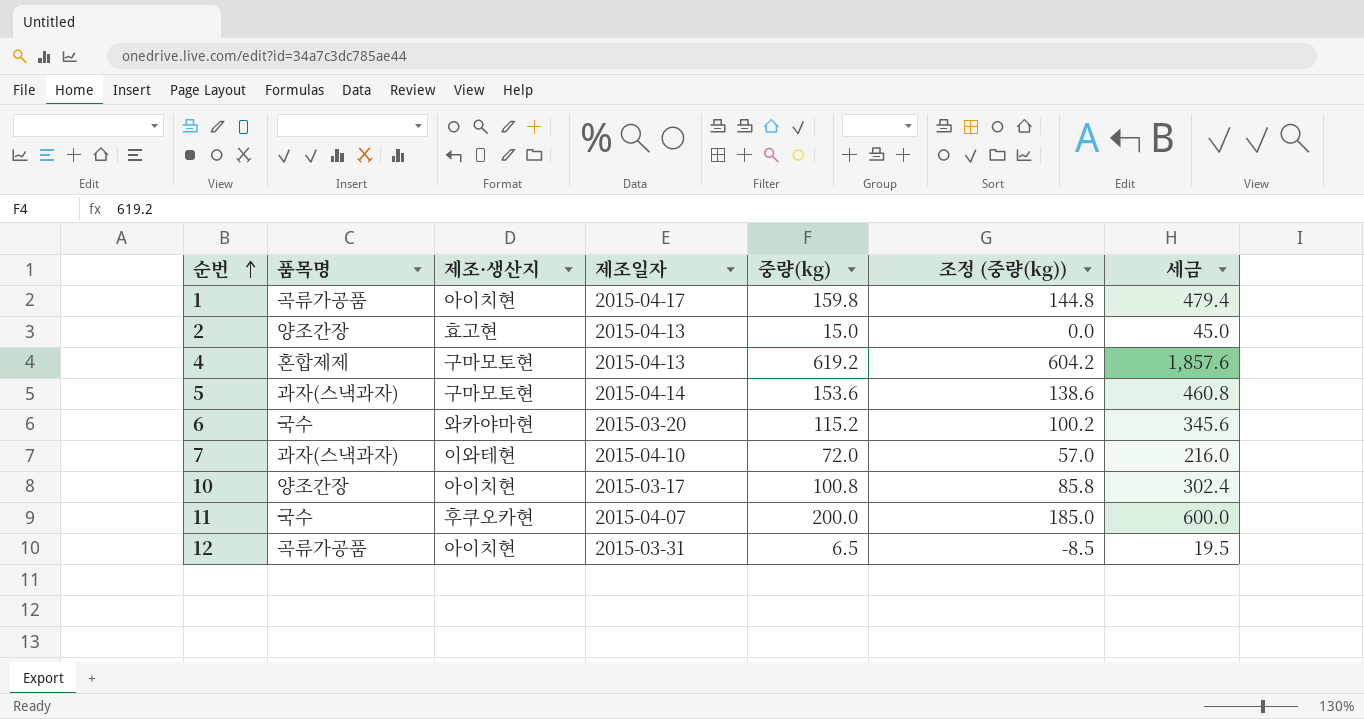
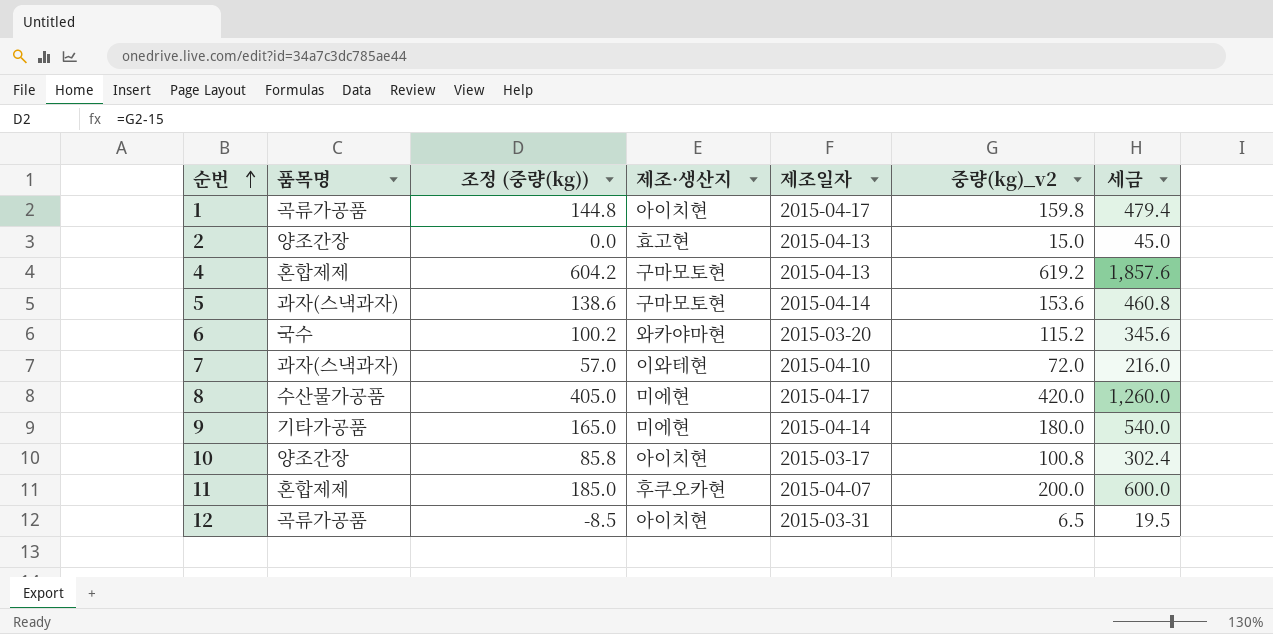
column 조정 (중량(kg)) | position: 6 -> 3
column name: 중량(kg) -> 중량(kg)_v2
row 8: none -> 수산물가공품 | 405.0 | 미에현 | 2015-04-17 | 420.0 | 1,260.0
row 9: none -> 기타가공품 | 165.0 | 미에현 | 2015-04-14 | 180.0 | 540.0
11 | 품목명: 국수 -> 혼합제제

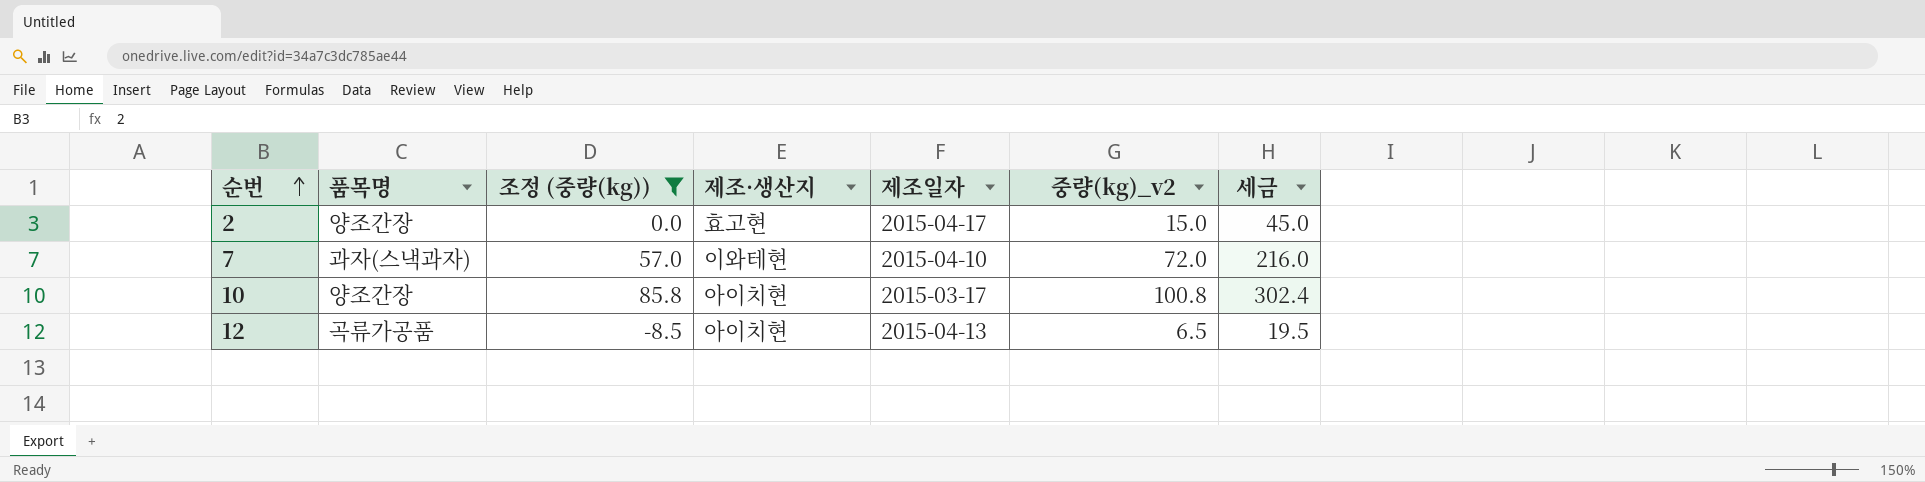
filter: none -> 조정 (중량(kg)) <= 85.8
2 | 제조일자: 2015-04-13 -> 2015-04-17
12 | 제조일자: 2015-03-31 -> 2015-04-13

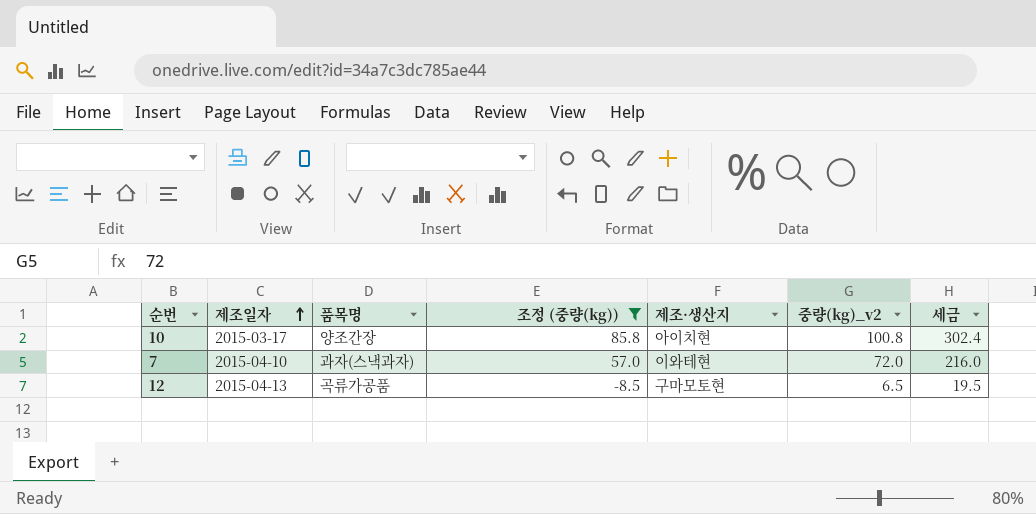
row order: 순번 ascending -> 제조일자 ascending
column 제조일자 | position: 5 -> 2
row 2: 양조간장 | 0.0 | 효고현 | 2015-04-17 | 15.0 | 45.0 -> none
12 | 제조·생산지: 아이치현 -> 구마모토현

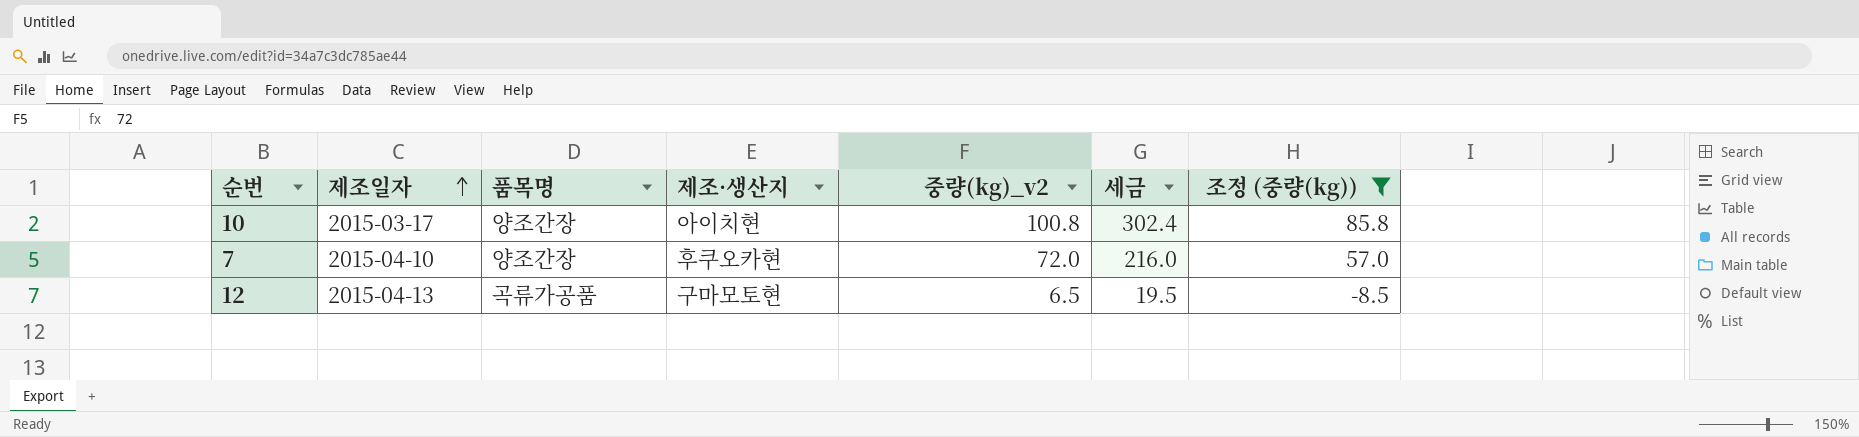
column 조정 (중량(kg)) | position: 4 -> 7
7 | 품목명: 과자(스낵과자) -> 양조간장
7 | 제조·생산지: 이와테현 -> 후쿠오카현

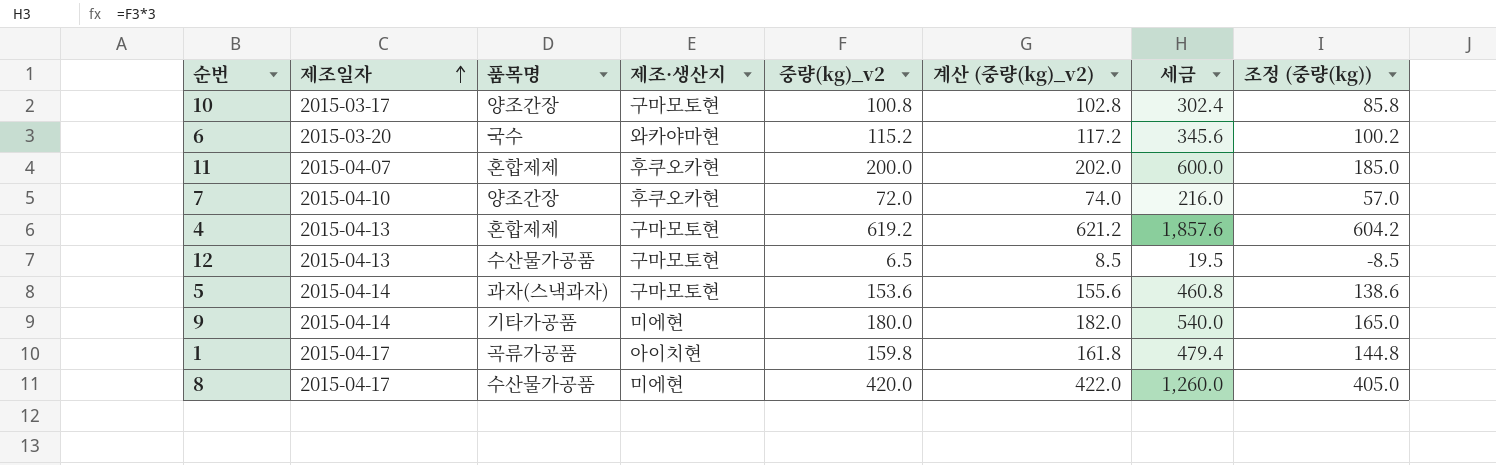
filter: 조정 (중량(kg)) <= 85.8 -> none
column 계산 (중량(kg)_v2) | formula: none -> [중량(kg)_v2] + 2
10 | 제조·생산지: 아이치현 -> 구마모토현
12 | 품목명: 곡류가공품 -> 수산물가공품

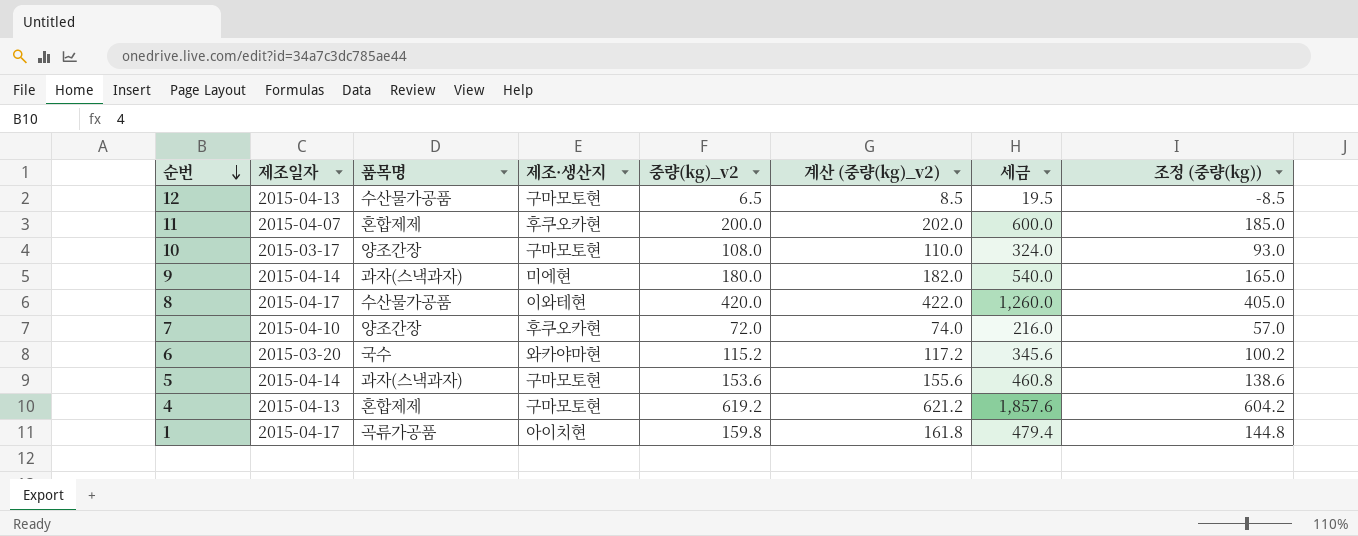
row order: 제조일자 ascending -> 순번 descending
10 | 중량(kg)_v2: 100.8 -> 108.0
10 | 계산 (중량(kg)_v2): 102.8 -> 110.0
10 | 세금: 302.4 -> 324.0
10 | 조정 (중량(kg)): 85.8 -> 93.0
9 | 품목명: 기타가공품 -> 과자(스낵과자)
8 | 제조·생산지: 미에현 -> 이와테현

